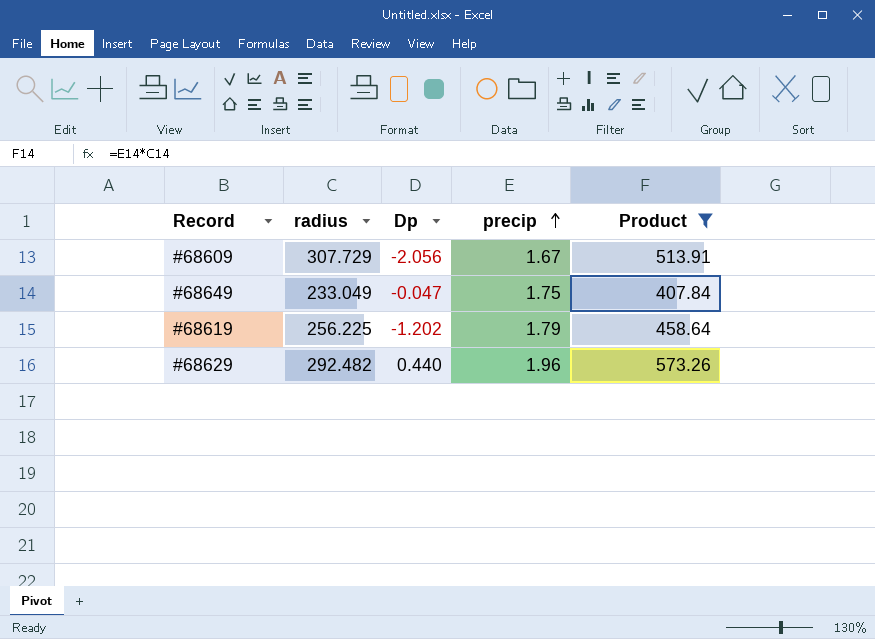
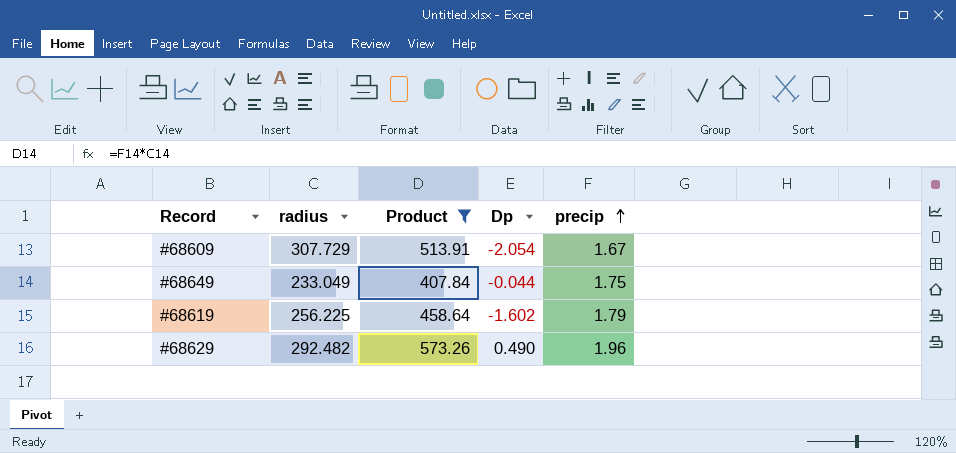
column Product | position: 5 -> 3
#68609 | Dp: -2.056 -> -2.054
#68649 | Dp: -0.047 -> -0.044
#68619 | Dp: -1.202 -> -1.602
#68629 | Dp: 0.440 -> 0.490

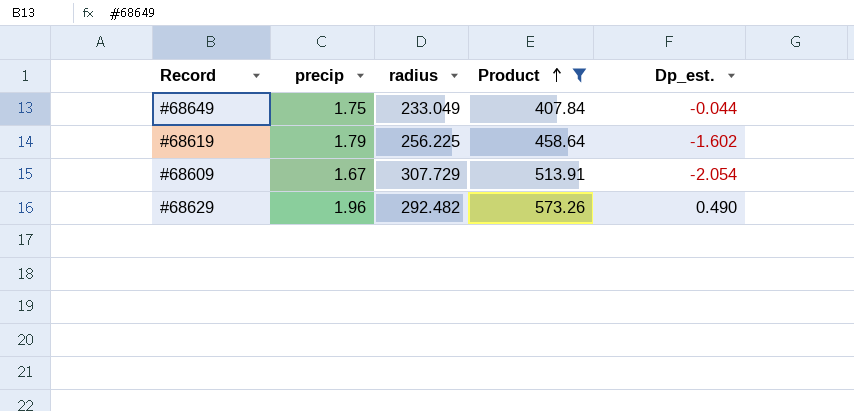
row order: precip ascending -> Product ascending
column precip | position: 5 -> 2
column name: Dp -> Dp_est.

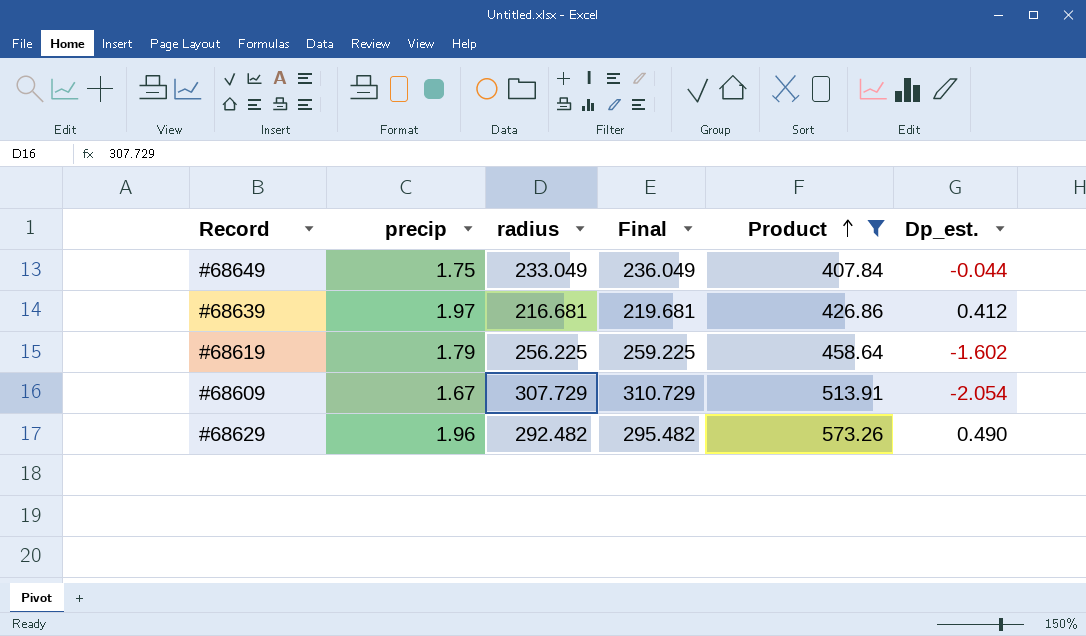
column Final | formula: none -> [radius] + 3
row #68639: none -> 1.97 | 216.681 | 219.681 | 426.86 | 0.412

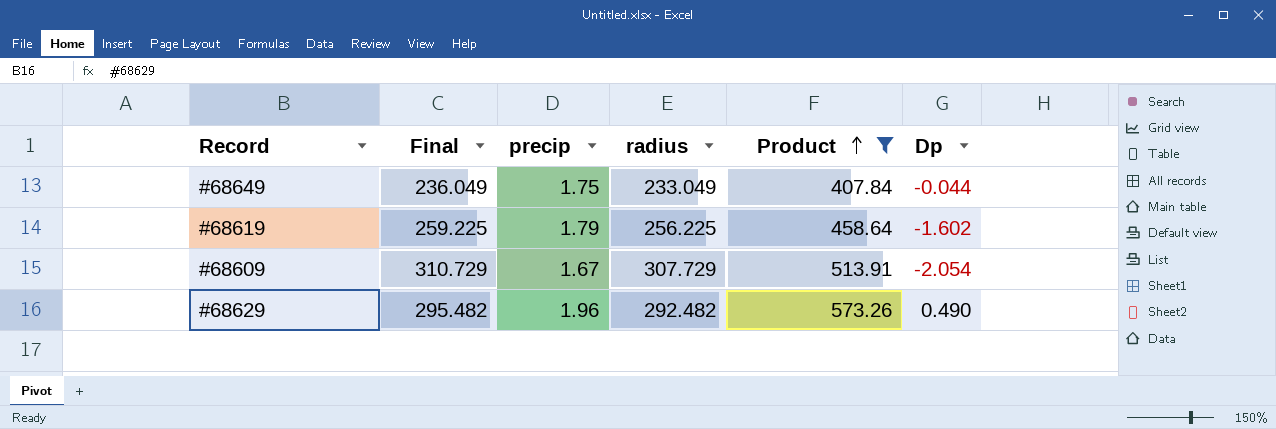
column Final | position: 4 -> 2
column name: Dp_est. -> Dp
row #68639: 1.97 | 216.681 | 219.681 | 426.86 | 0.412 -> none

